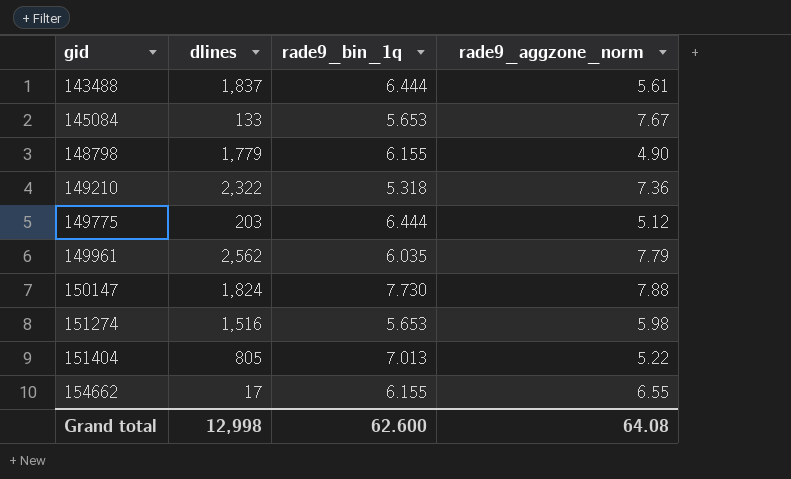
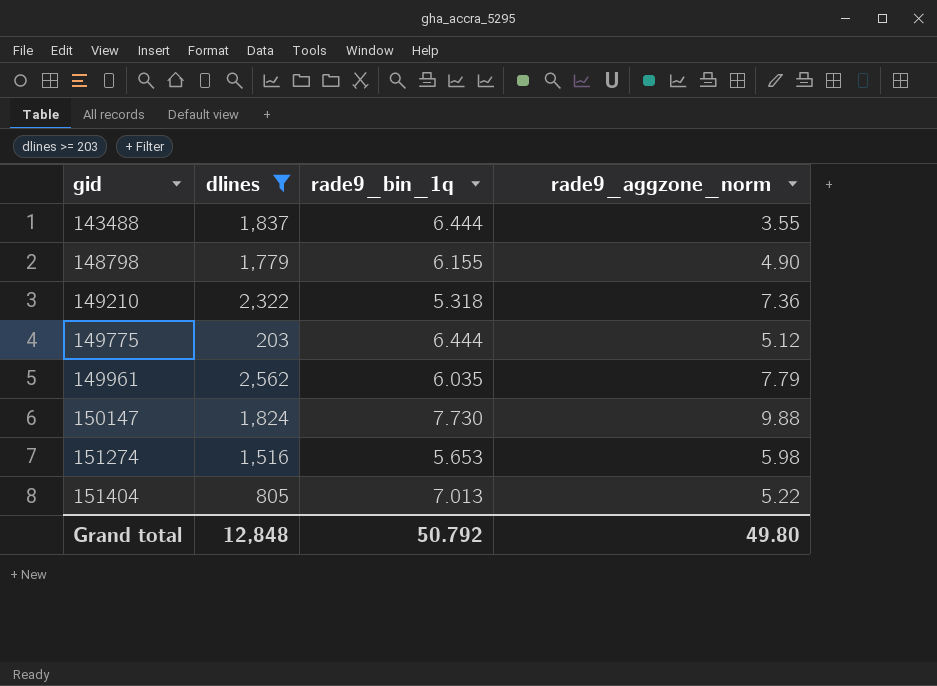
filter: none -> dlines >= 203
143488 | rade9_aggzone_norm: 5.61 -> 3.55
150147 | rade9_aggzone_norm: 7.88 -> 9.88
Grand total | dlines: 12,998 -> 12,848
Grand total | rade9_bin_1q: 62.600 -> 50.792
Grand total | rade9_aggzone_norm: 64.08 -> 49.80

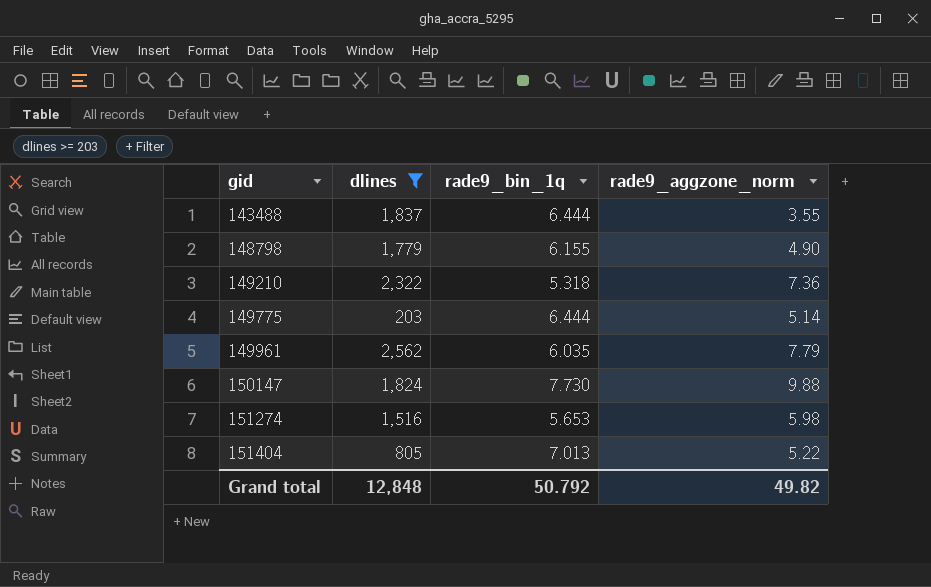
149775 | rade9_aggzone_norm: 5.12 -> 5.14
Grand total | rade9_aggzone_norm: 49.80 -> 49.82

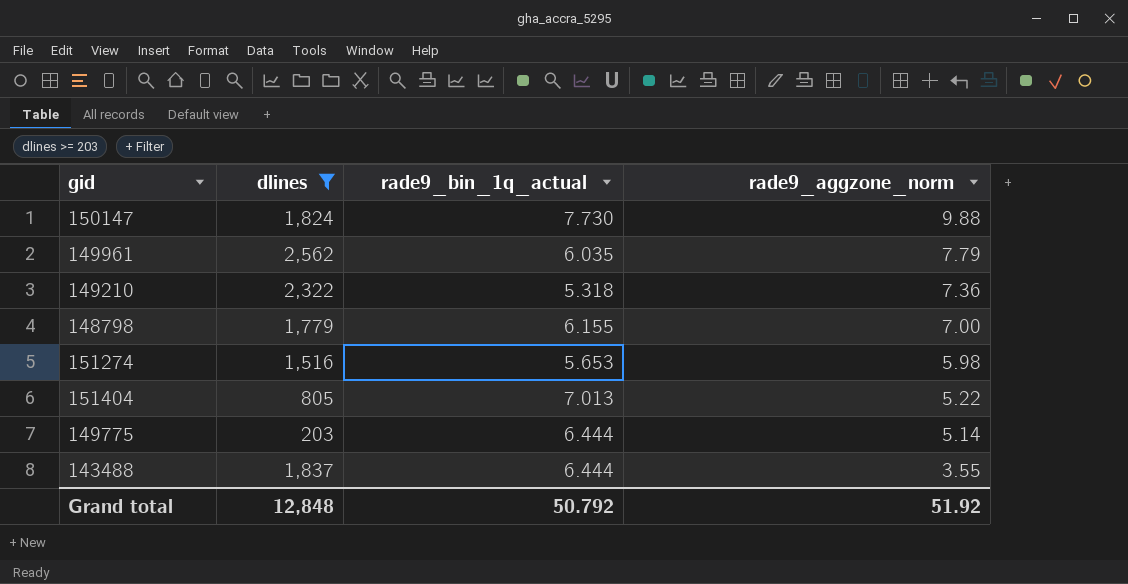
row order: gid ascending -> rade9_aggzone_norm descending
column name: rade9_bin_1q -> rade9_bin_1q_actual
148798 | rade9_aggzone_norm: 4.90 -> 7.00
Grand total | rade9_aggzone_norm: 49.82 -> 51.92

